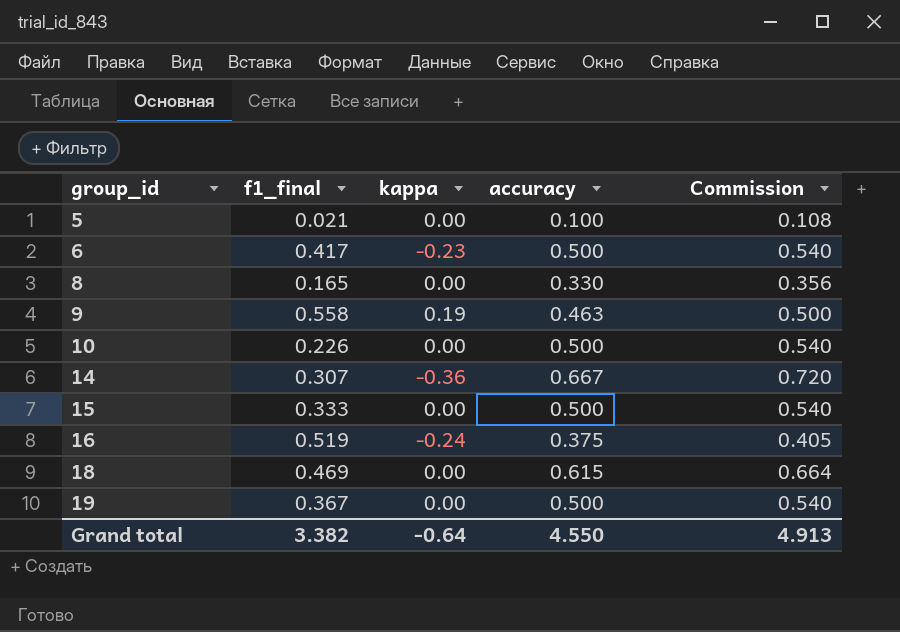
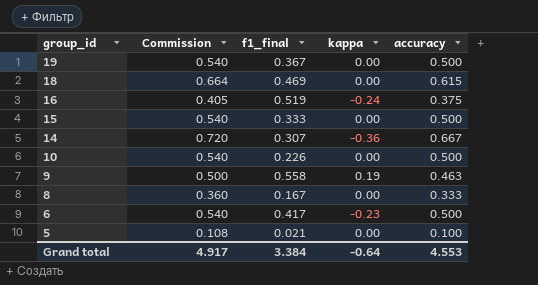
row order: group_id ascending -> group_id descending
column Commission | position: 5 -> 2
8 | Commission: 0.356 -> 0.360
8 | f1_final: 0.165 -> 0.167
8 | accuracy: 0.330 -> 0.333
Grand total | Commission: 4.913 -> 4.917
Grand total | f1_final: 3.382 -> 3.384
Grand total | accuracy: 4.550 -> 4.553

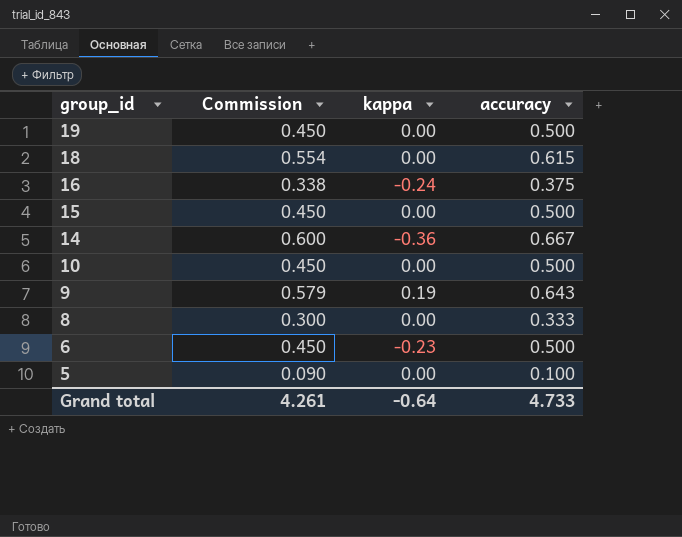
column f1_final | position: 3 -> none
column Commission | formula: [accuracy] * 1.08 -> [accuracy] * 0.9
9 | accuracy: 0.463 -> 0.643
Grand total | Commission: 4.917 -> 4.261
Grand total | accuracy: 4.553 -> 4.733

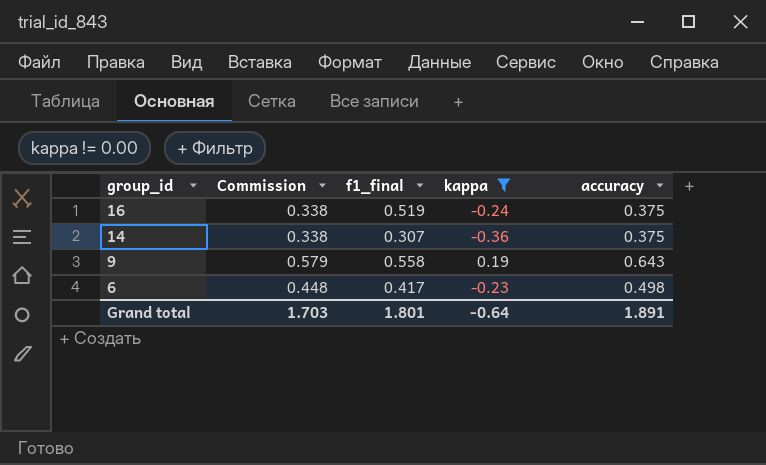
filter: none -> kappa != 0.00
column f1_final | position: none -> 3
14 | Commission: 0.600 -> 0.338
14 | accuracy: 0.667 -> 0.375
6 | Commission: 0.450 -> 0.448
6 | accuracy: 0.500 -> 0.498
Grand total | Commission: 4.261 -> 1.703
Grand total | accuracy: 4.733 -> 1.891

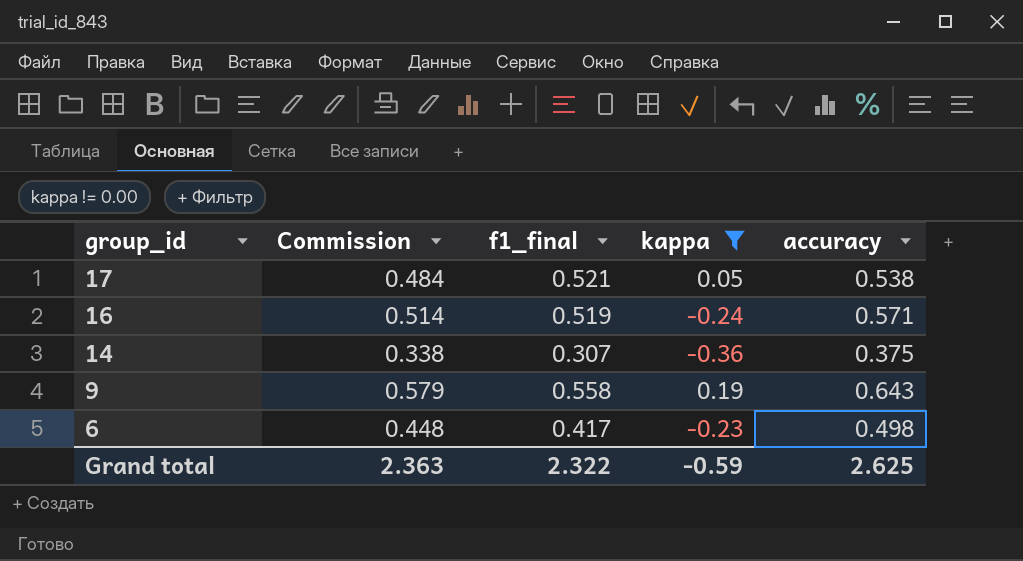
row 17: none -> 0.484 | 0.521 | 0.05 | 0.538
16 | Commission: 0.338 -> 0.514
16 | accuracy: 0.375 -> 0.571
Grand total | Commission: 1.703 -> 2.363
Grand total | f1_final: 1.801 -> 2.322
Grand total | kappa: -0.64 -> -0.59
Grand total | accuracy: 1.891 -> 2.625

